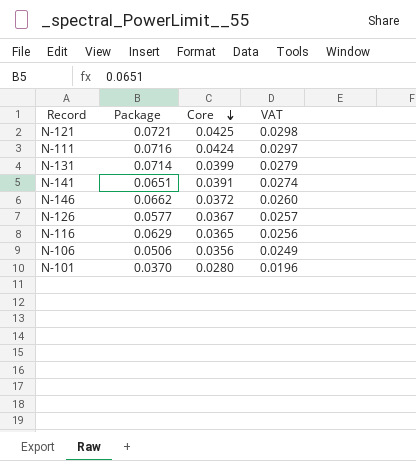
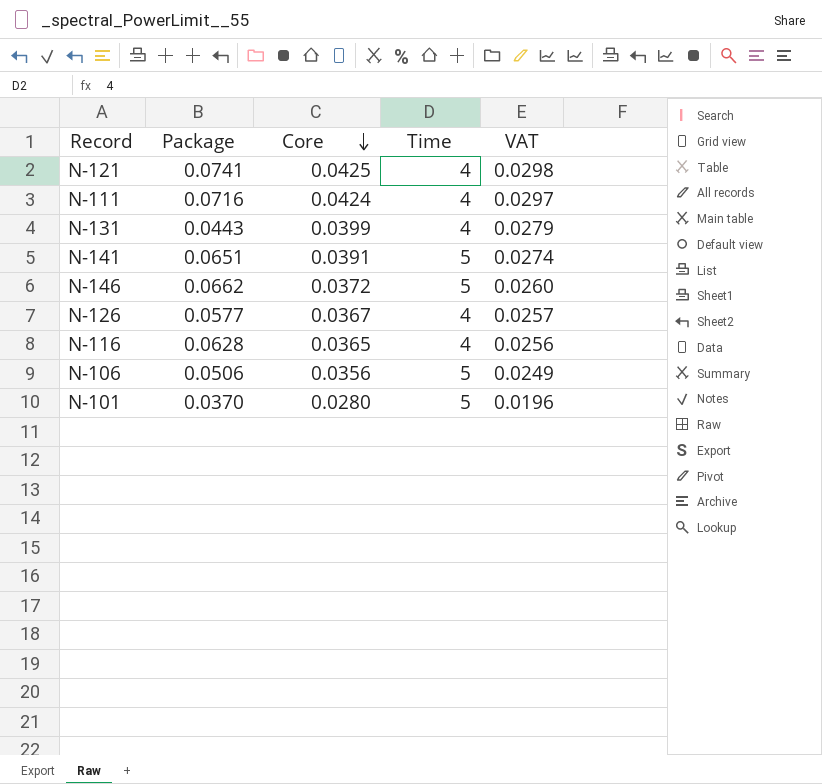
column Time | position: none -> 4
N-121 | Package: 0.0721 -> 0.0741
N-131 | Package: 0.0714 -> 0.0443
N-116 | Package: 0.0629 -> 0.0628

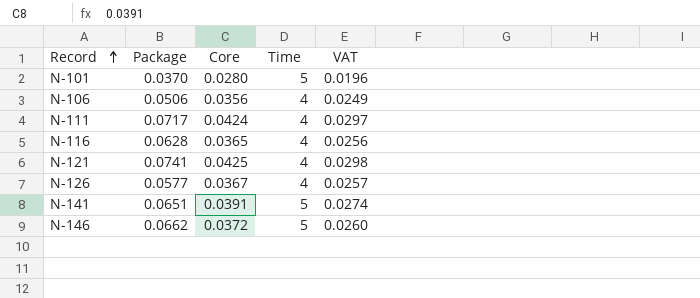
row order: Core descending -> Record ascending
row N-131: 0.0443 | 0.0399 | 4 | 0.0279 -> none
N-106 | Time: 5 -> 4
N-111 | Package: 0.0716 -> 0.0717

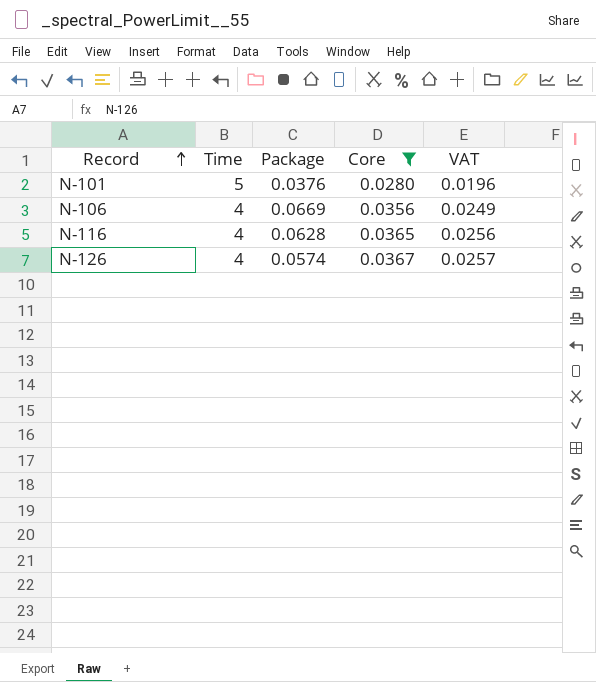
filter: none -> Core <= 0.0367
column Time | position: 4 -> 2
N-101 | Package: 0.0370 -> 0.0376
N-106 | Package: 0.0506 -> 0.0669
N-126 | Package: 0.0577 -> 0.0574

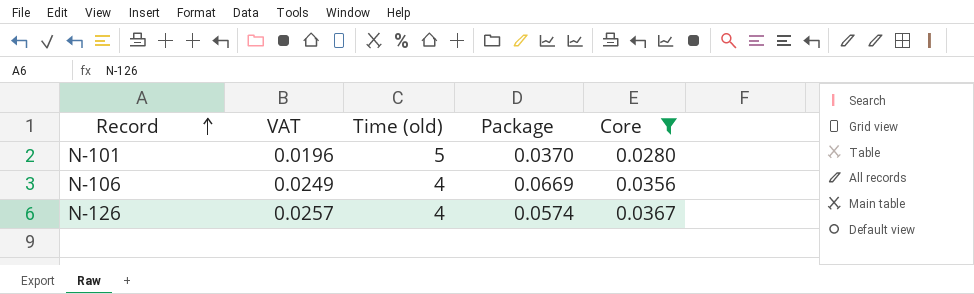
column VAT | position: 5 -> 2
column name: Time -> Time (old)
row N-116: 4 | 0.0628 | 0.0365 | 0.0256 -> none
N-101 | Package: 0.0376 -> 0.0370

